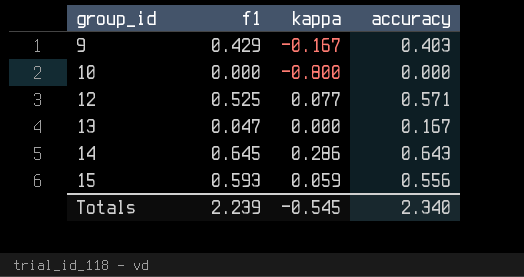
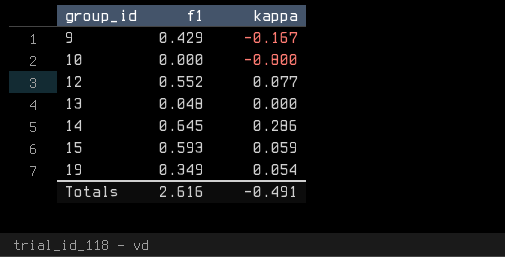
column accuracy | position: 4 -> none
12 | f1: 0.525 -> 0.552
13 | f1: 0.047 -> 0.048
row 19: none -> 0.349 | 0.054
Totals | f1: 2.239 -> 2.616
Totals | kappa: -0.545 -> -0.491

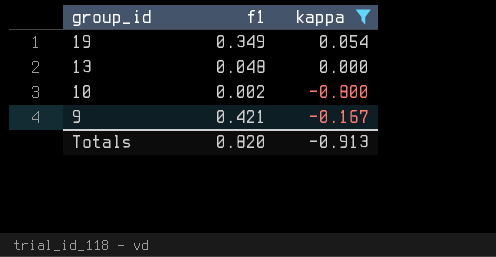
filter: none -> kappa <= 0.054
row order: group_id ascending -> group_id descending
10 | f1: 0.000 -> 0.002
9 | f1: 0.429 -> 0.421
Totals | f1: 2.616 -> 0.820
Totals | kappa: -0.491 -> -0.913

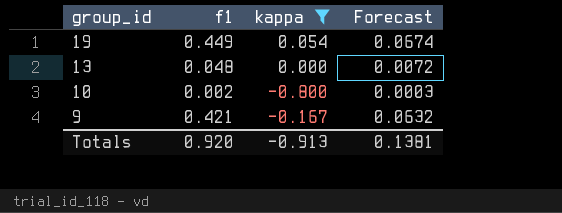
column Forecast | formula: none -> [f1] * 0.15
19 | f1: 0.349 -> 0.449
Totals | f1: 0.820 -> 0.920

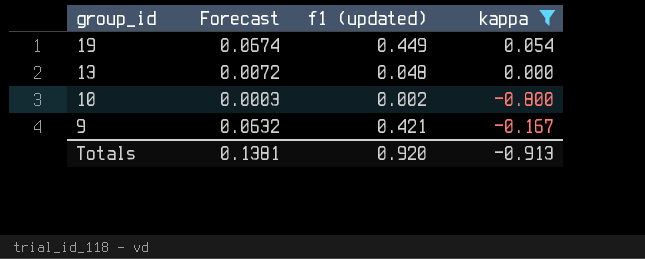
column Forecast | position: 4 -> 2
column name: f1 -> f1 (updated)

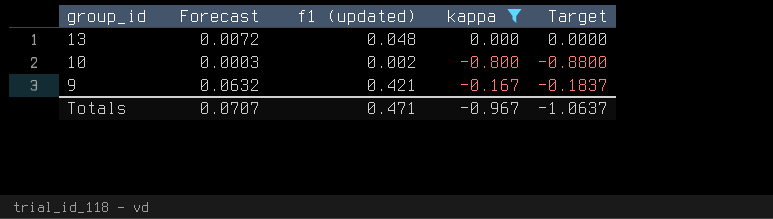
column Target | formula: none -> [kappa] * 1.1
row 19: 0.0674 | 0.449 | 0.054 -> none
Totals | Forecast: 0.1381 -> 0.0707
Totals | f1 (updated): 0.920 -> 0.471
Totals | kappa: -0.913 -> -0.967

